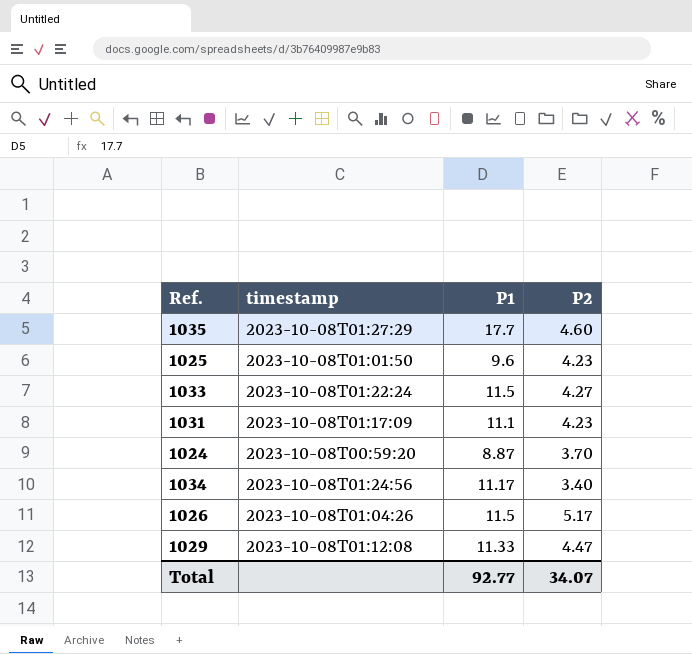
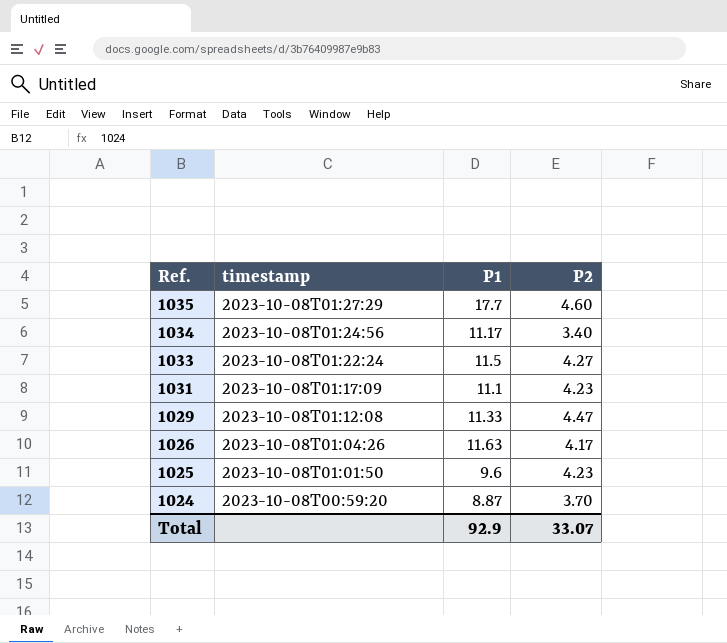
row order: none -> Ref. descending
1026 | P1: 11.5 -> 11.63
1026 | P2: 5.17 -> 4.17
Total | P1: 92.77 -> 92.9
Total | P2: 34.07 -> 33.07

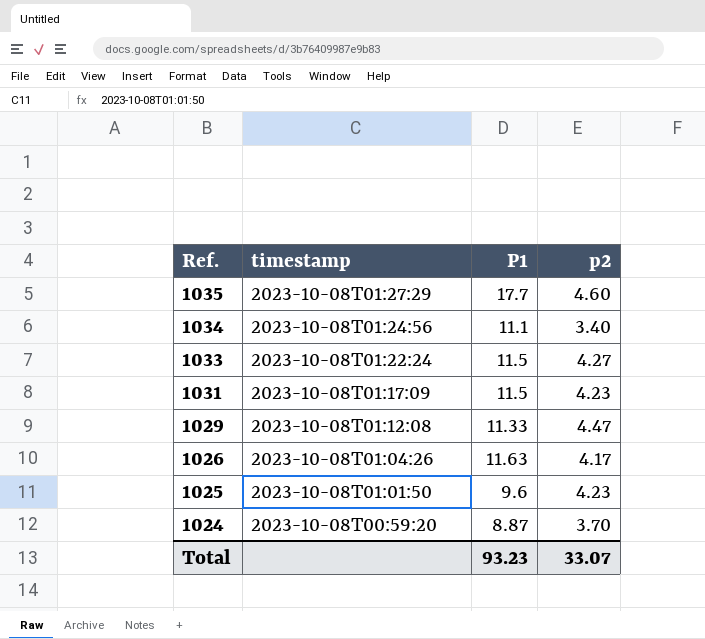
column name: P2 -> p2
1034 | P1: 11.17 -> 11.1
1031 | P1: 11.1 -> 11.5
Total | P1: 92.9 -> 93.23

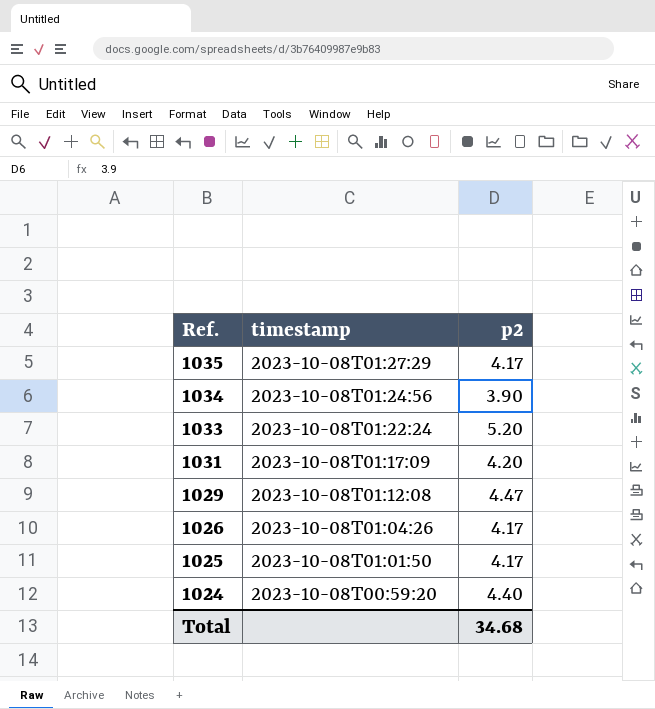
column P1 | position: 3 -> none
1035 | p2: 4.60 -> 4.17
1034 | p2: 3.40 -> 3.90
1033 | p2: 4.27 -> 5.20
1031 | p2: 4.23 -> 4.20
1025 | p2: 4.23 -> 4.17
1024 | p2: 3.70 -> 4.40
Total | p2: 33.07 -> 34.68

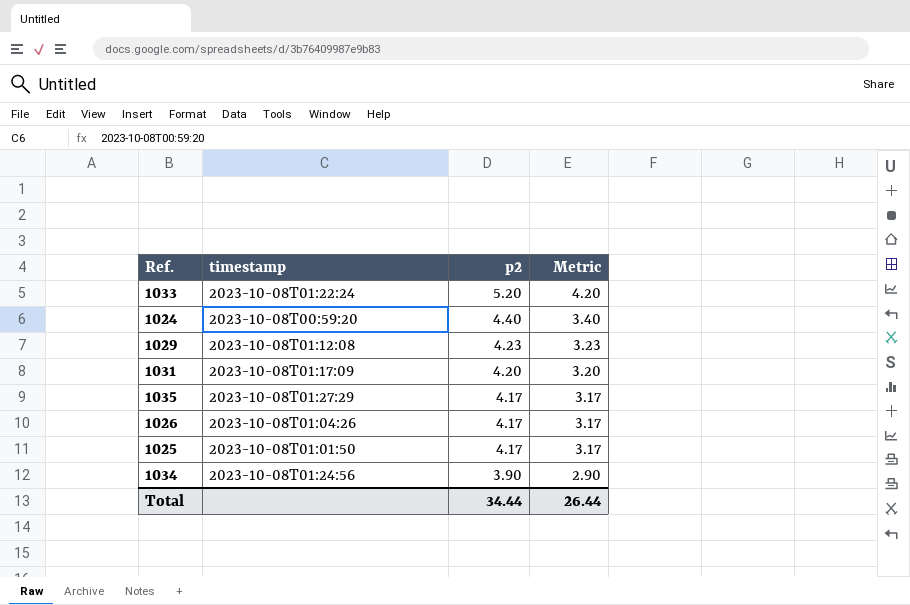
row order: Ref. descending -> p2 descending
column Metric | formula: none -> [p2] - 1
1029 | p2: 4.47 -> 4.23
Total | p2: 34.68 -> 34.44

